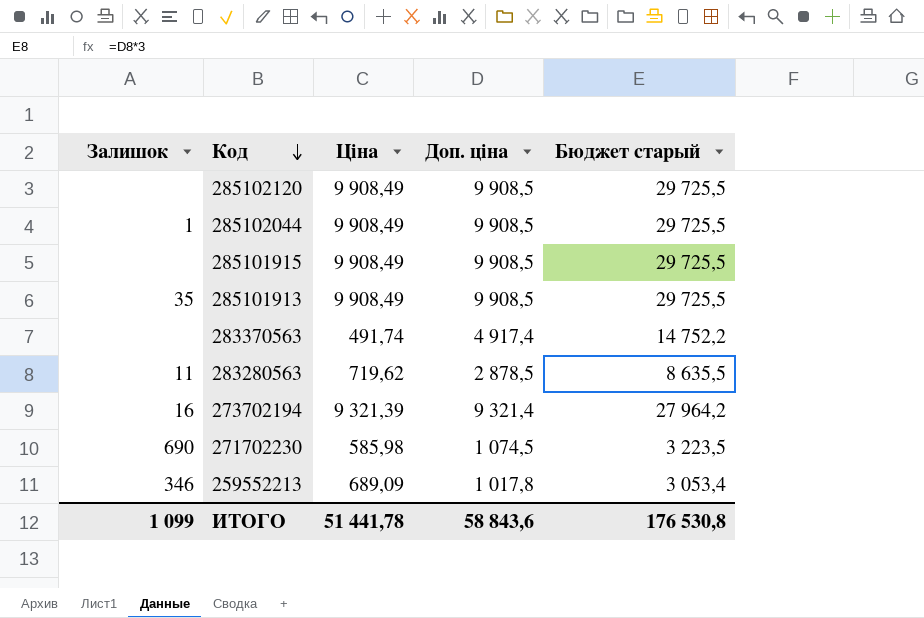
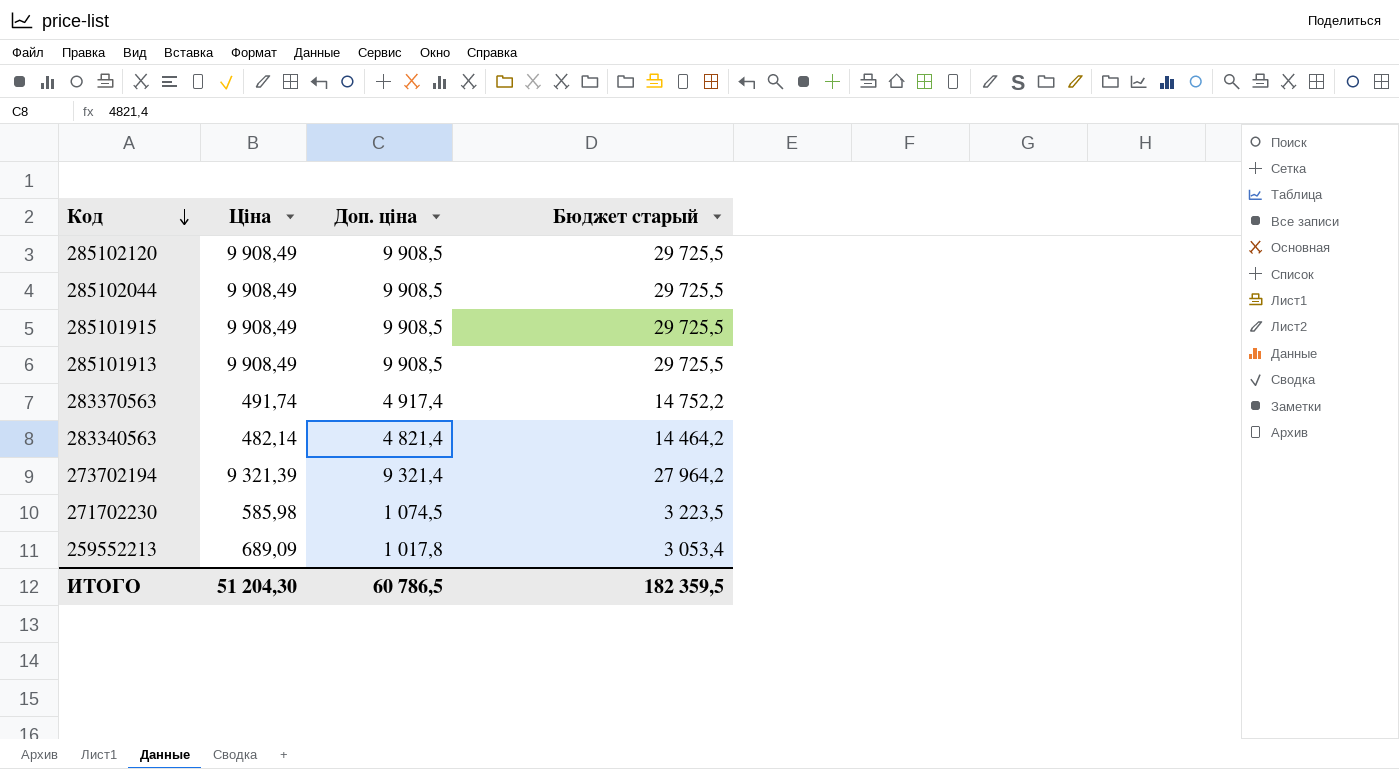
column Залишок | position: 1 -> none
row 283280563: 11 | 719,62 | 2 878,5 | 8 635,5 -> none
row 283340563: none -> 482,14 | 4 821,4 | 14 464,2
ИТОГО | Ціна: 51 441,78 -> 51 204,30
ИТОГО | Доп. ціна: 58 843,6 -> 60 786,5
ИТОГО | Бюджет старый: 176 530,8 -> 182 359,5

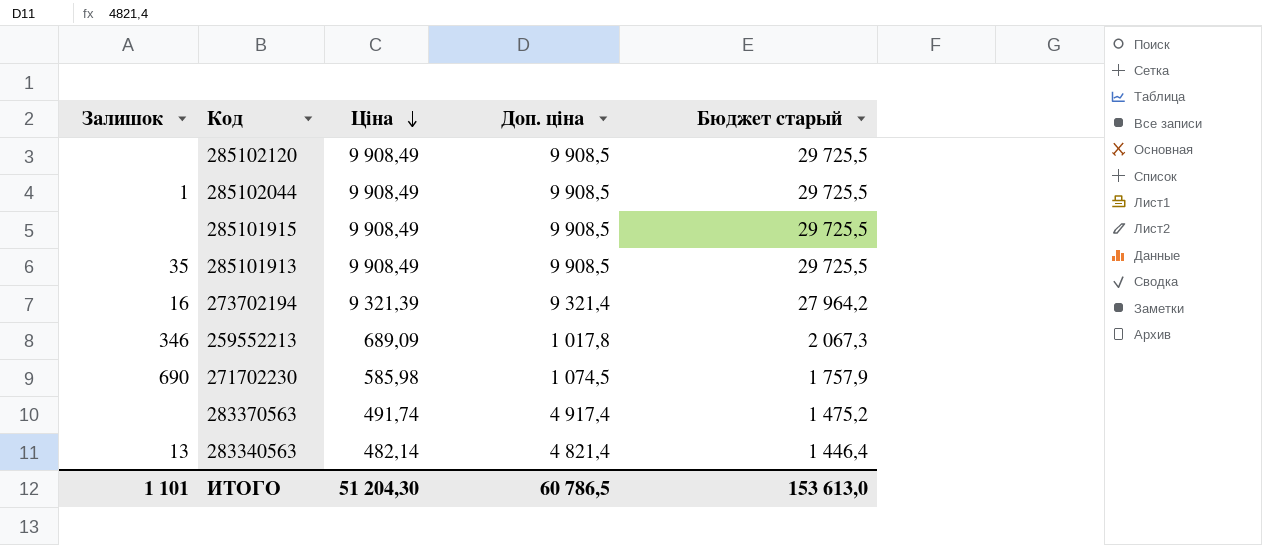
row order: Код descending -> Ціна descending
column Залишок | position: none -> 1
column Бюджет старый | formula: [Доп. ціна] * 3 -> [Ціна] * 3
ИТОГО | Бюджет старый: 182 359,5 -> 153 613,0

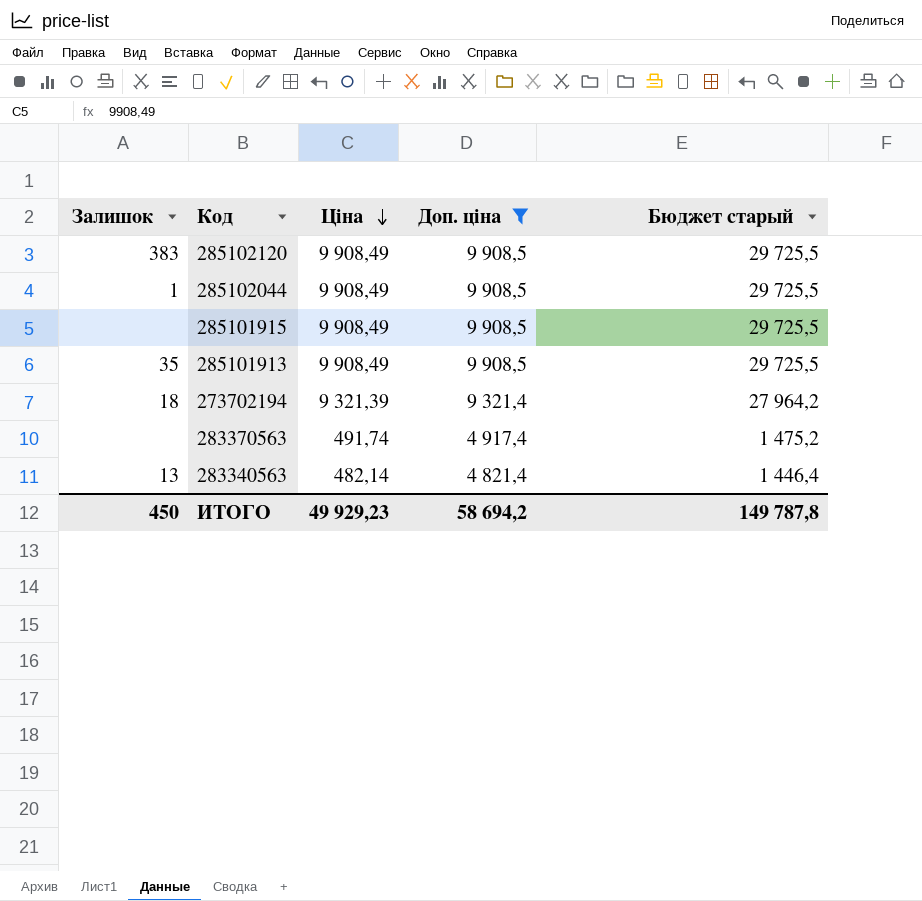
filter: none -> Доп. ціна >= 4 821,4
285102120 | Залишок: none -> 383
273702194 | Залишок: 16 -> 18
ИТОГО | Залишок: 1 101 -> 450
ИТОГО | Ціна: 51 204,30 -> 49 929,23
ИТОГО | Доп. ціна: 60 786,5 -> 58 694,2
ИТОГО | Бюджет старый: 153 613,0 -> 149 787,8

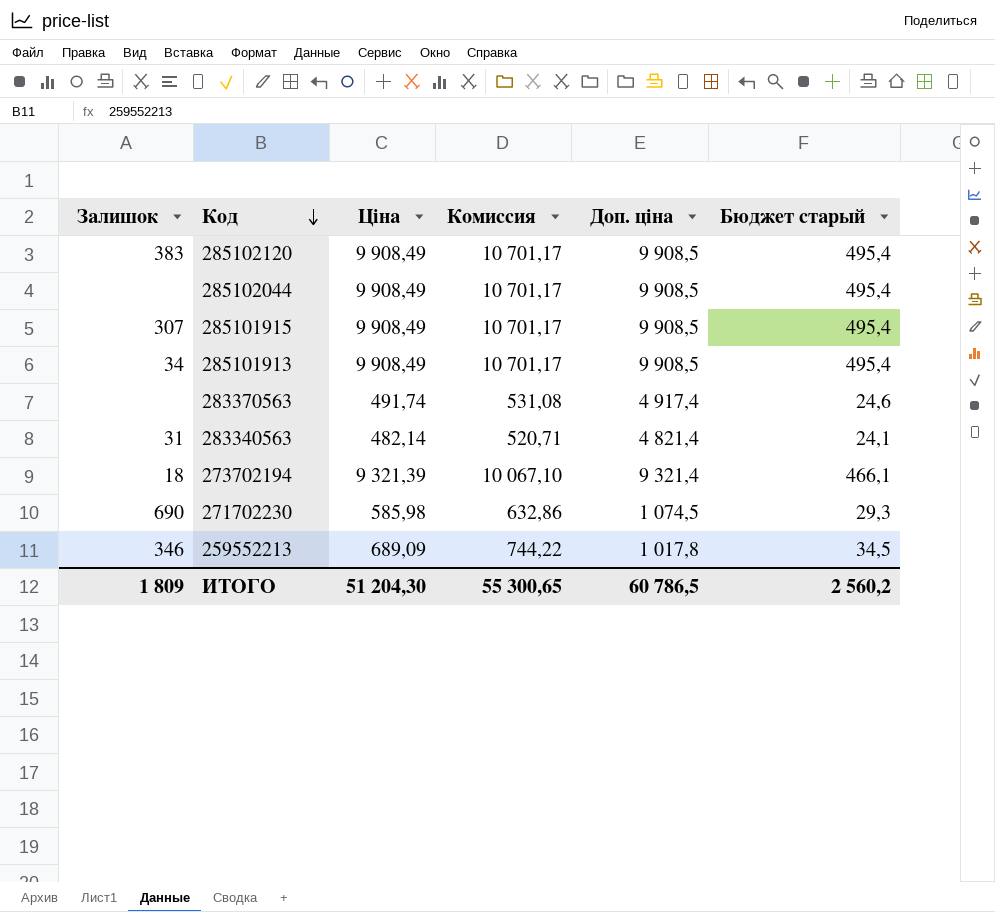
filter: Доп. ціна >= 4 821,4 -> none
row order: Ціна descending -> Код descending
column Комиссия | formula: none -> [Ціна] * 1,08
column Бюджет старый | formula: [Ціна] * 3 -> [Ціна] * 0,05
285102044 | Залишок: 1 -> none
285101915 | Залишок: none -> 307
285101913 | Залишок: 35 -> 34
283340563 | Залишок: 13 -> 31
ИТОГО | Залишок: 450 -> 1 809
ИТОГО | Ціна: 49 929,23 -> 51 204,30
ИТОГО | Доп. ціна: 58 694,2 -> 60 786,5
ИТОГО | Бюджет старый: 149 787,8 -> 2 560,2

